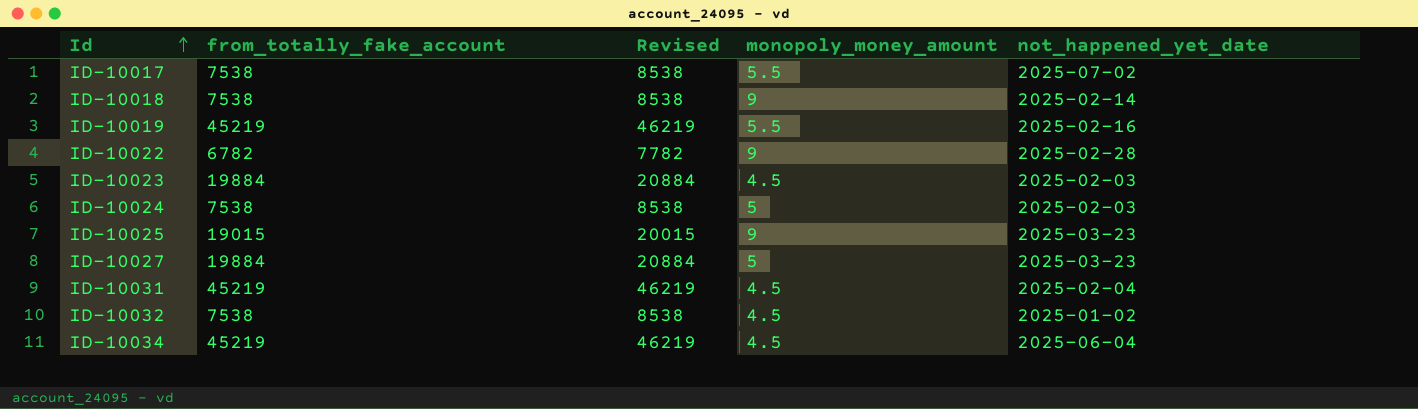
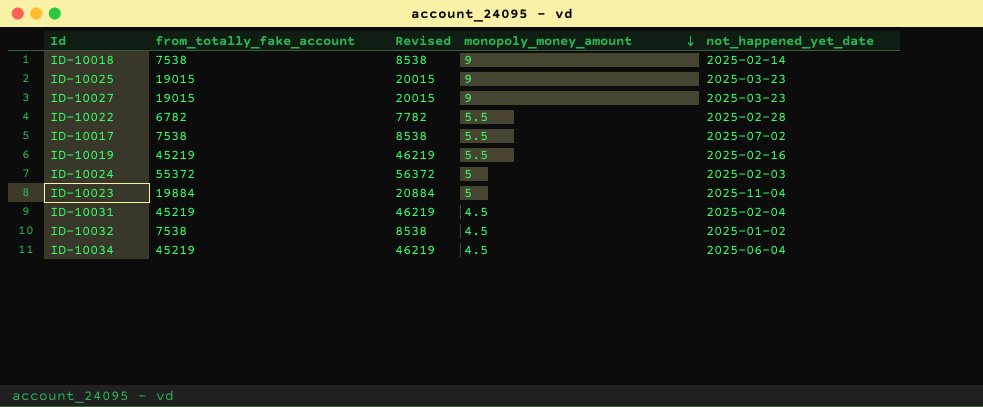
row order: Id ascending -> monopoly_money_amount descending
ID-10027 | from_totally_fake_account: 19884 -> 19015
ID-10027 | Revised: 20884 -> 20015
ID-10027 | monopoly_money_amount: 5 -> 9
ID-10022 | monopoly_money_amount: 9 -> 5.5
ID-10024 | from_totally_fake_account: 7538 -> 55372
ID-10024 | Revised: 8538 -> 56372
ID-10023 | monopoly_money_amount: 4.5 -> 5
ID-10023 | not_happened_yet_date: 2025-02-03 -> 2025-11-04

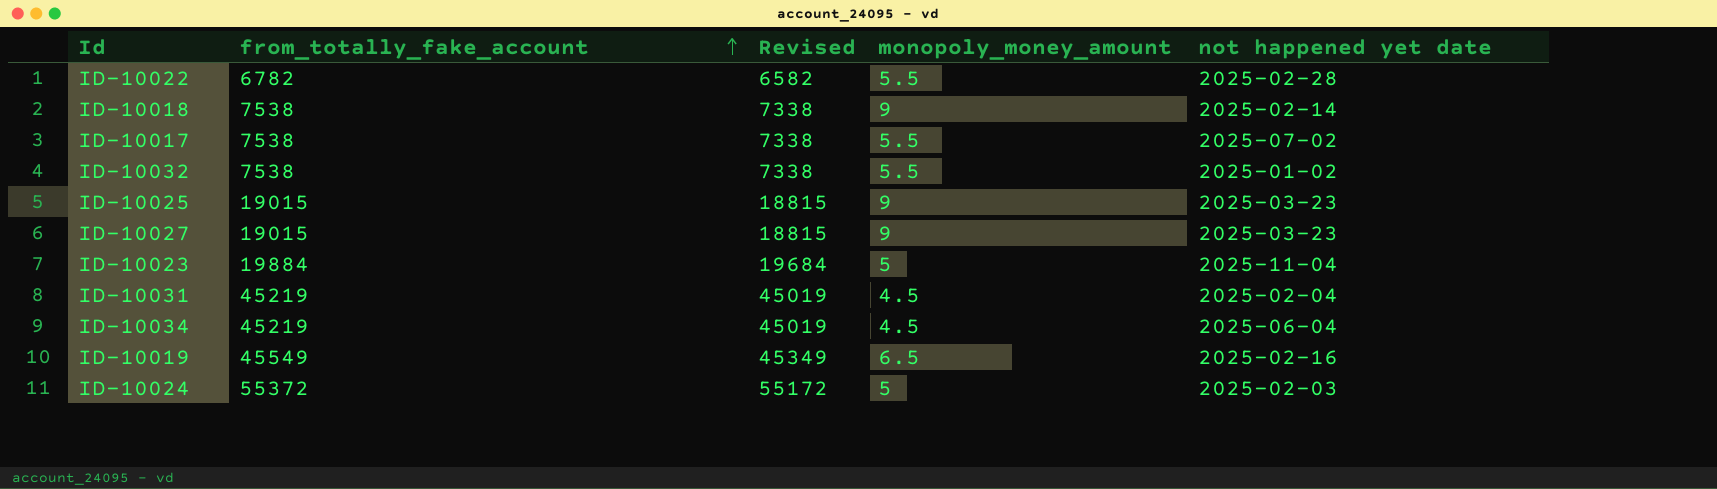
row order: monopoly_money_amount descending -> from_totally_fake_account ascending
column Revised | formula: [from_totally_fake_account] + 1000 -> [from_totally_fake_account] - 200
column name: not_happened_yet_date -> not happened yet date
ID-10032 | monopoly_money_amount: 4.5 -> 5.5
ID-10019 | from_totally_fake_account: 45219 -> 45549
ID-10019 | monopoly_money_amount: 5.5 -> 6.5

